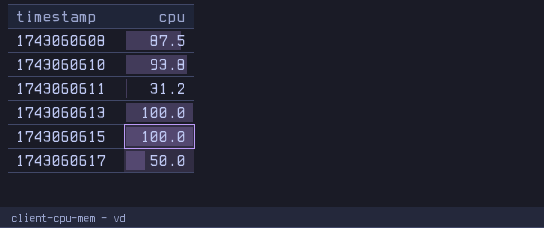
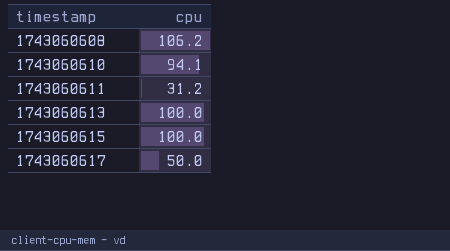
1743060608 | cpu: 87.5 -> 106.2
1743060610 | cpu: 93.8 -> 94.1

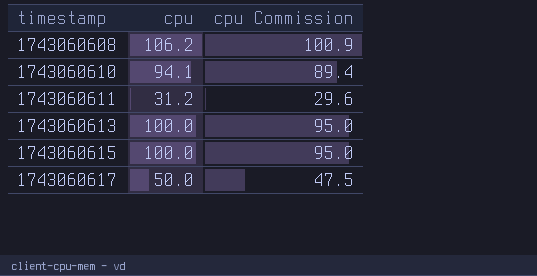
column cpu Commission | formula: none -> [cpu] * 0.95

